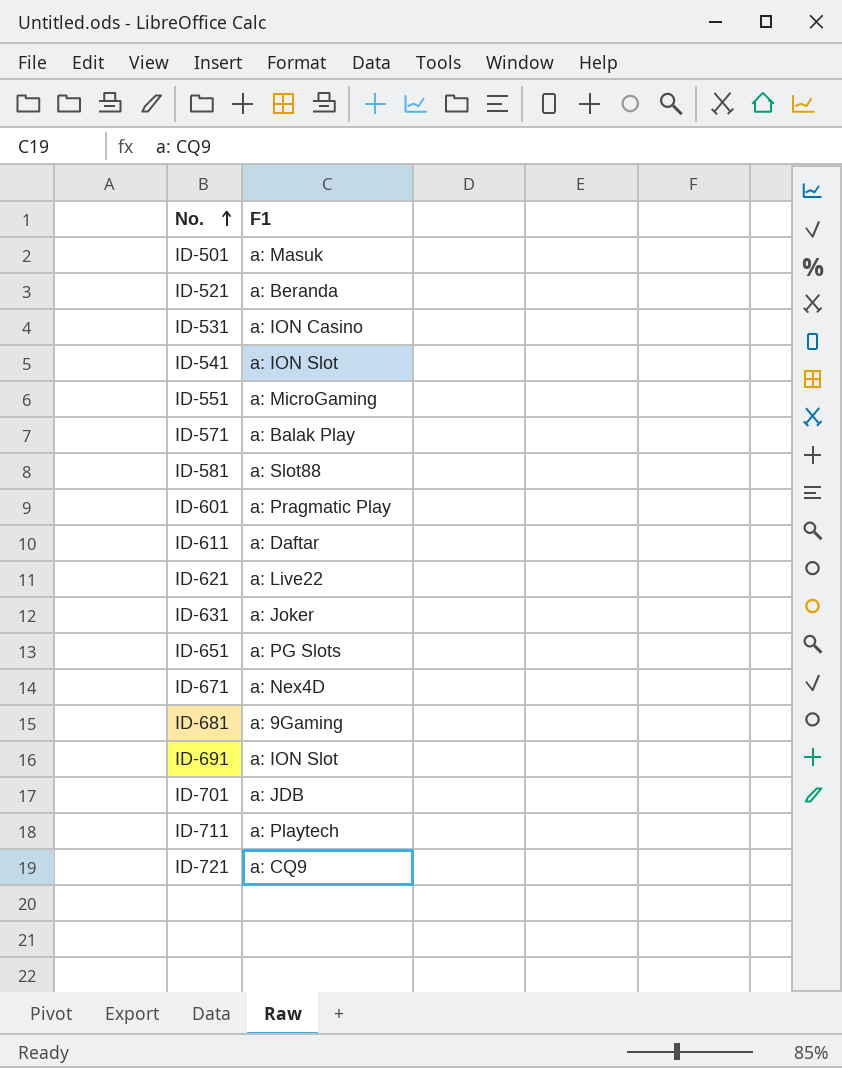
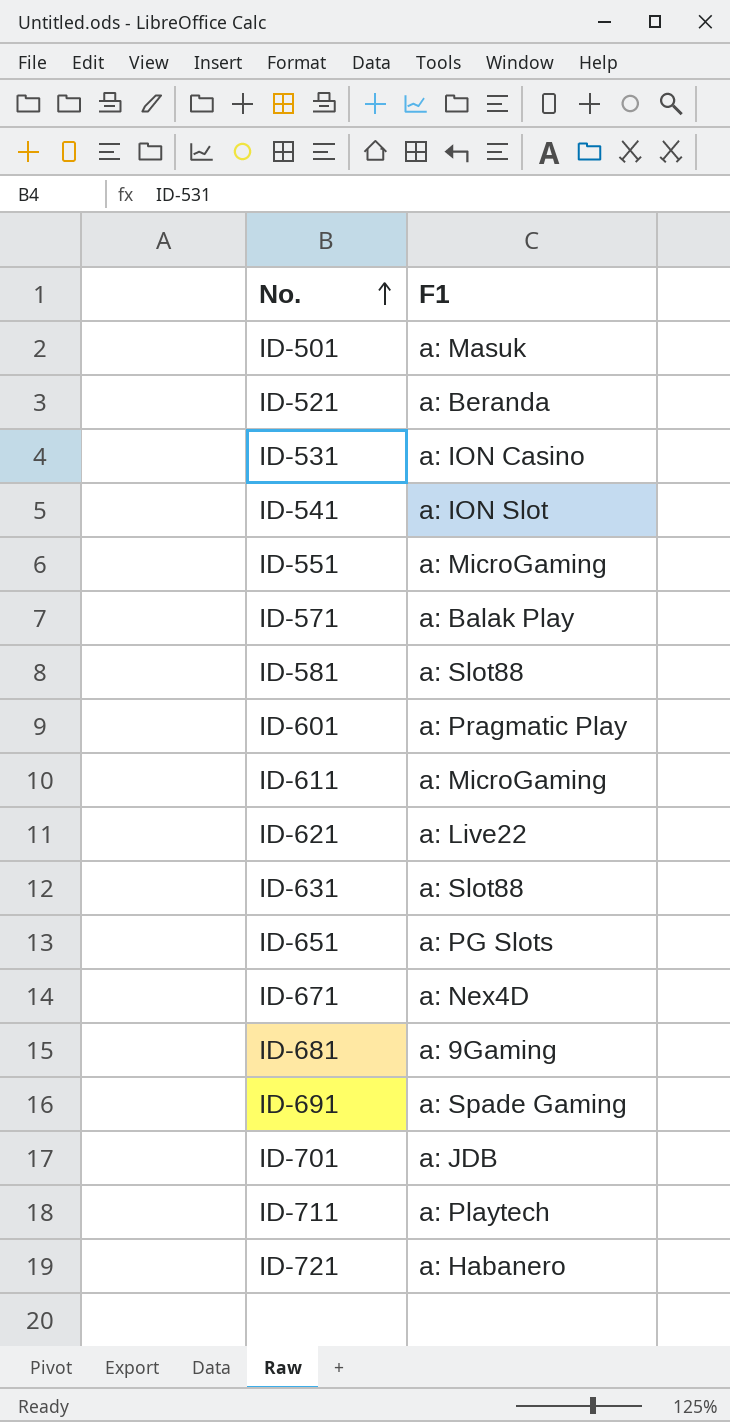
ID-611 | F1: a: Daftar -> a: MicroGaming
ID-631 | F1: a: Joker -> a: Slot88
ID-691 | F1: a: ION Slot -> a: Spade Gaming
ID-721 | F1: a: CQ9 -> a: Habanero

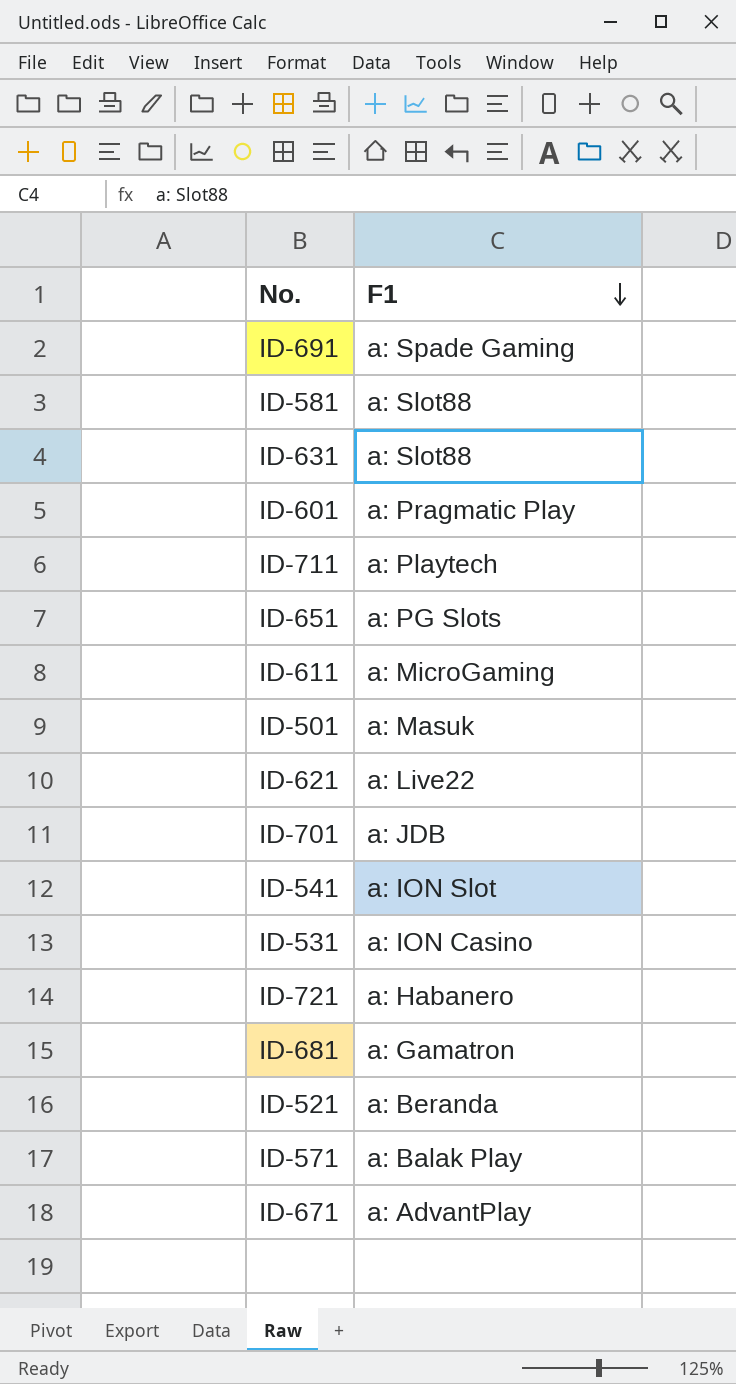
row order: No. ascending -> F1 descending
row ID-551: a: MicroGaming -> none
ID-681 | F1: a: 9Gaming -> a: Gamatron
ID-671 | F1: a: Nex4D -> a: AdvantPlay

